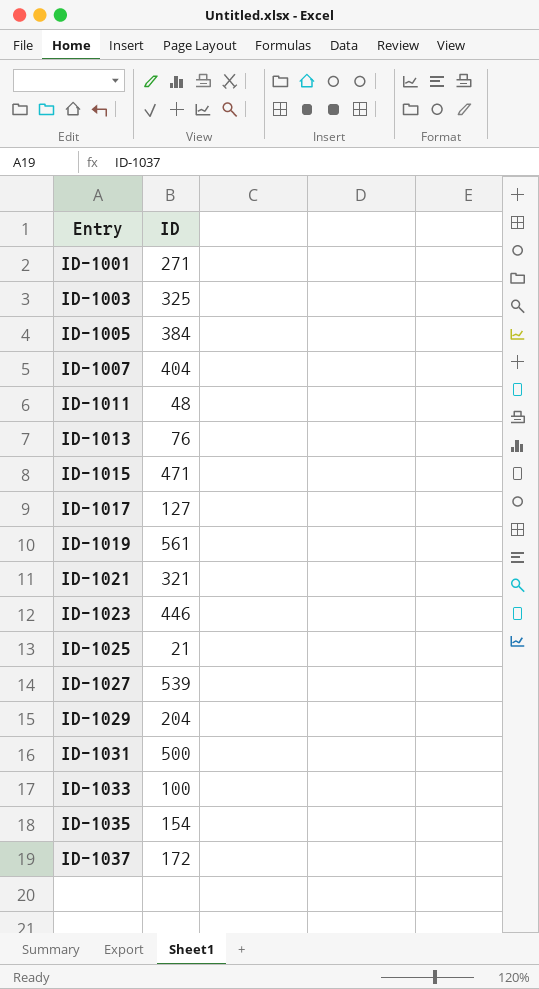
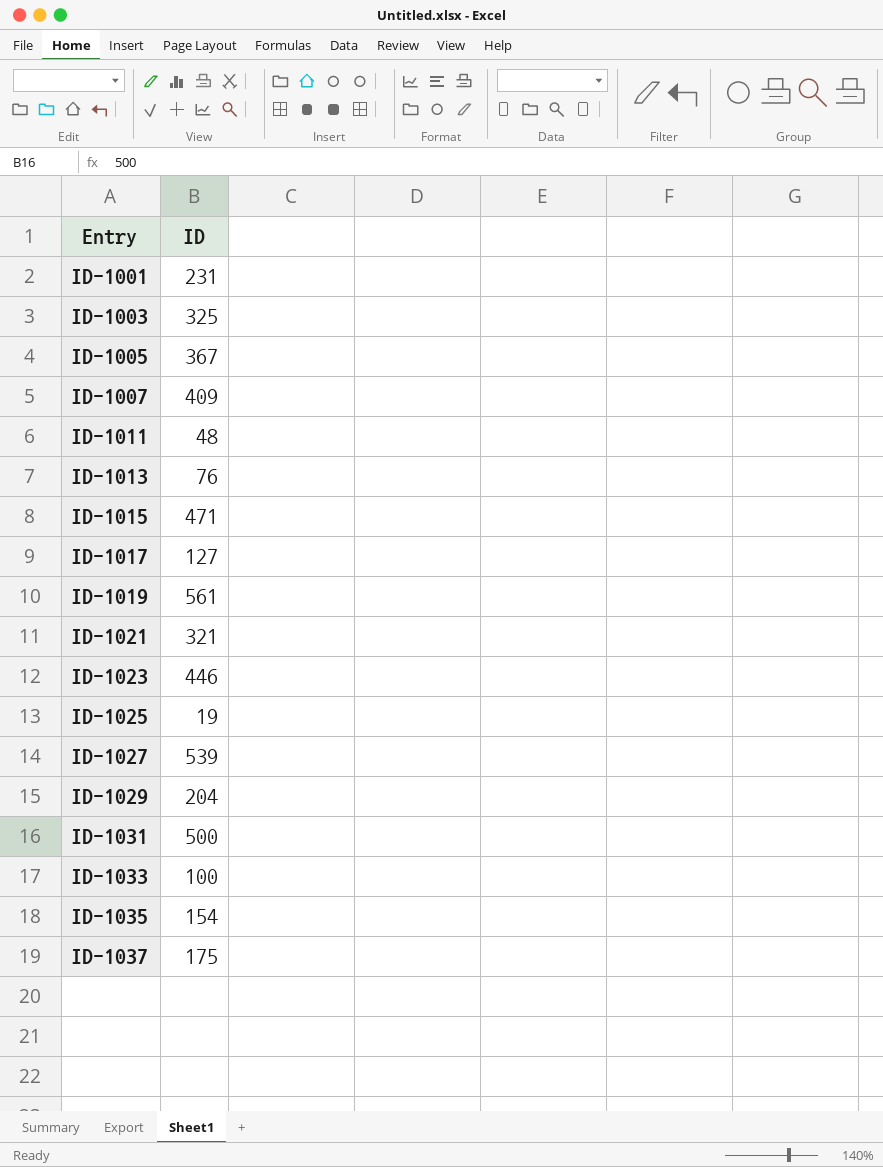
ID-1001 | ID: 271 -> 231
ID-1005 | ID: 384 -> 367
ID-1007 | ID: 404 -> 409
ID-1025 | ID: 21 -> 19
ID-1037 | ID: 172 -> 175

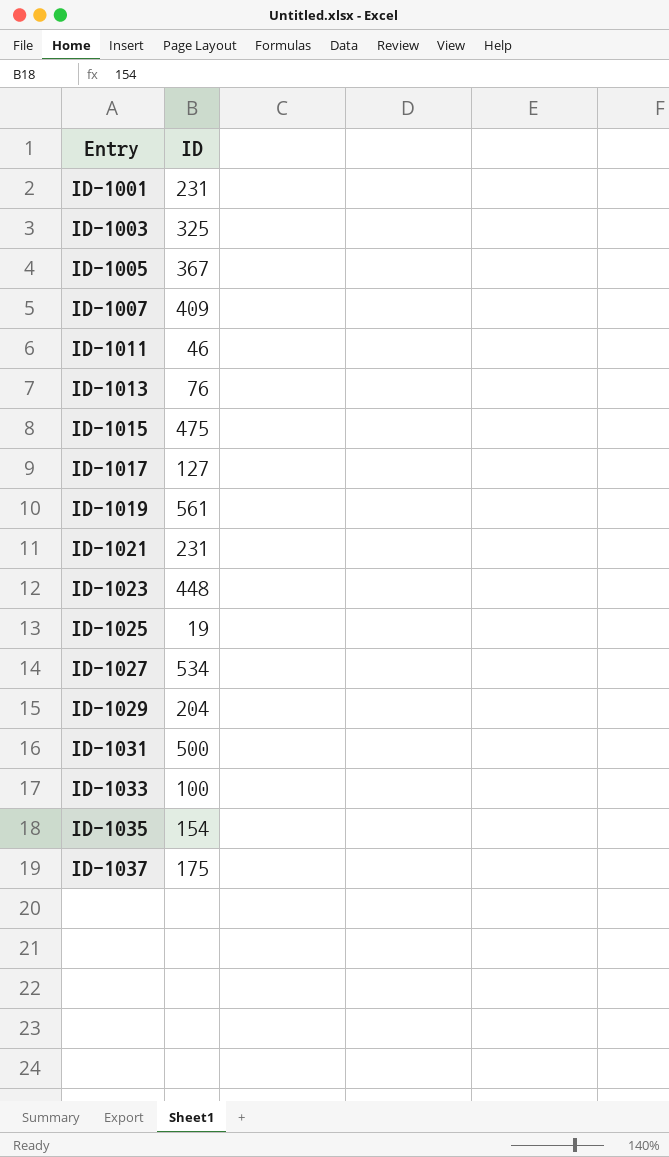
ID-1011 | ID: 48 -> 46
ID-1015 | ID: 471 -> 475
ID-1021 | ID: 321 -> 231
ID-1023 | ID: 446 -> 448
ID-1027 | ID: 539 -> 534

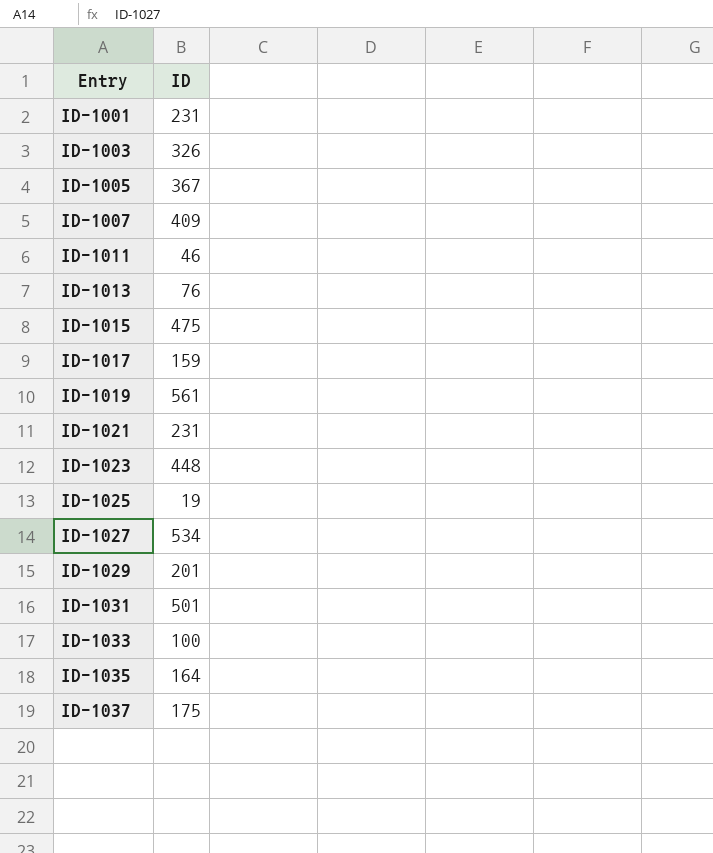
ID-1003 | ID: 325 -> 326
ID-1017 | ID: 127 -> 159
ID-1029 | ID: 204 -> 201
ID-1031 | ID: 500 -> 501
ID-1035 | ID: 154 -> 164

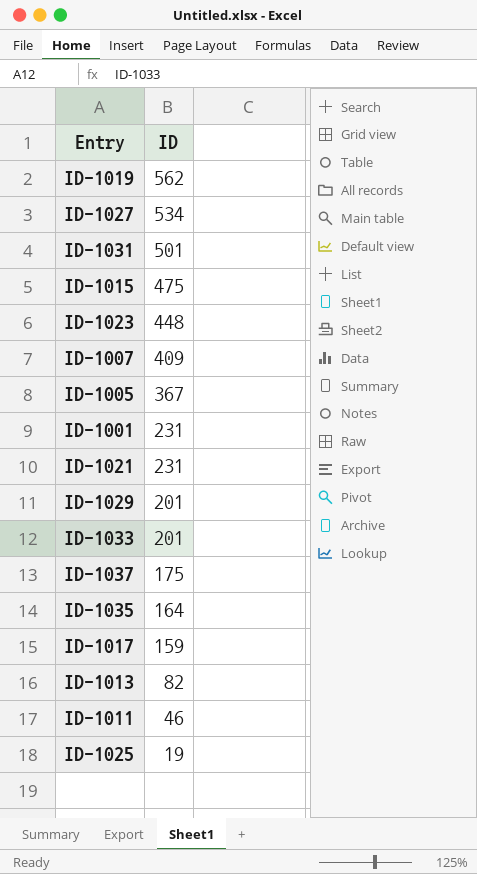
row order: Entry ascending -> ID descending
row ID-1003: 326 -> none
ID-1019 | ID: 561 -> 562
ID-1033 | ID: 100 -> 201
ID-1013 | ID: 76 -> 82

